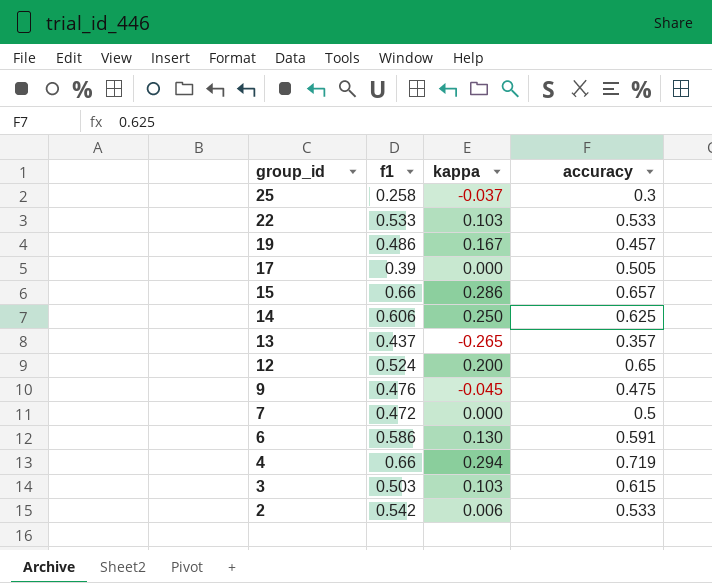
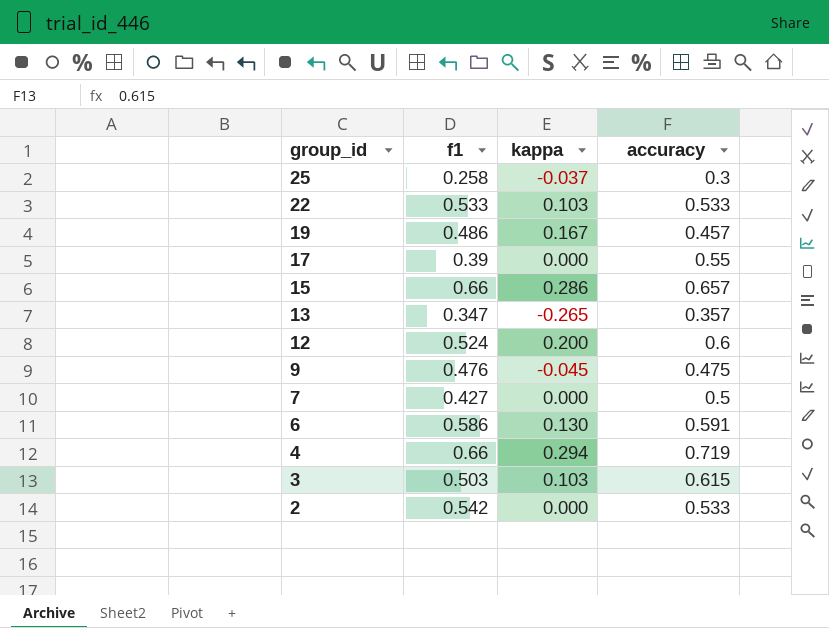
row 14: 0.606 | 0.250 | 0.625 -> none
17 | accuracy: 0.505 -> 0.55
13 | f1: 0.437 -> 0.347
12 | accuracy: 0.65 -> 0.6
7 | f1: 0.472 -> 0.427
2 | kappa: 0.006 -> 0.000

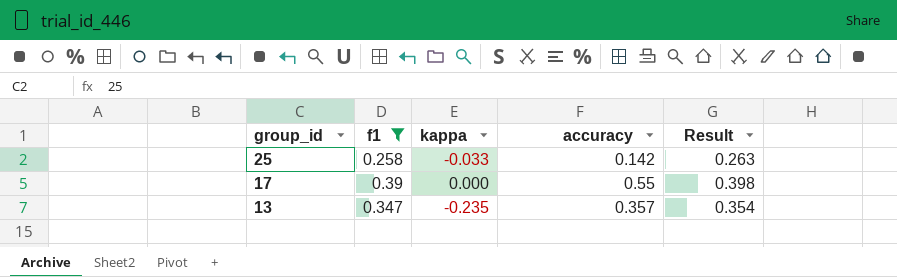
filter: none -> f1 <= 0.39
column Result | formula: none -> [f1] * 1.02
25 | kappa: -0.037 -> -0.033
25 | accuracy: 0.3 -> 0.142
13 | kappa: -0.265 -> -0.235

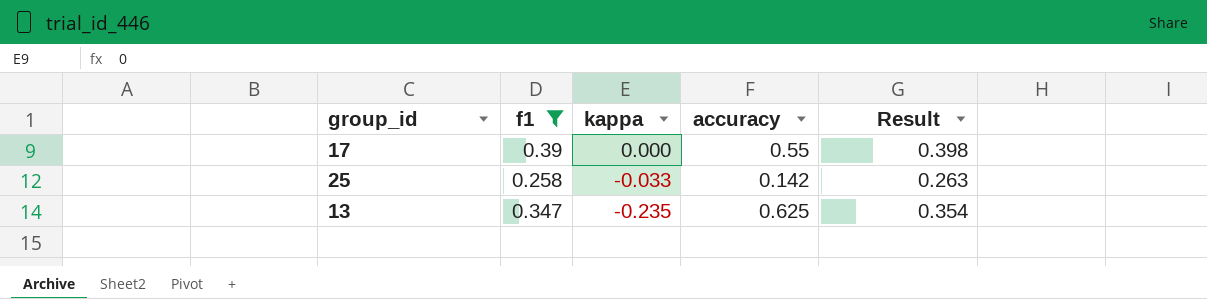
row order: group_id descending -> kappa descending
13 | accuracy: 0.357 -> 0.625

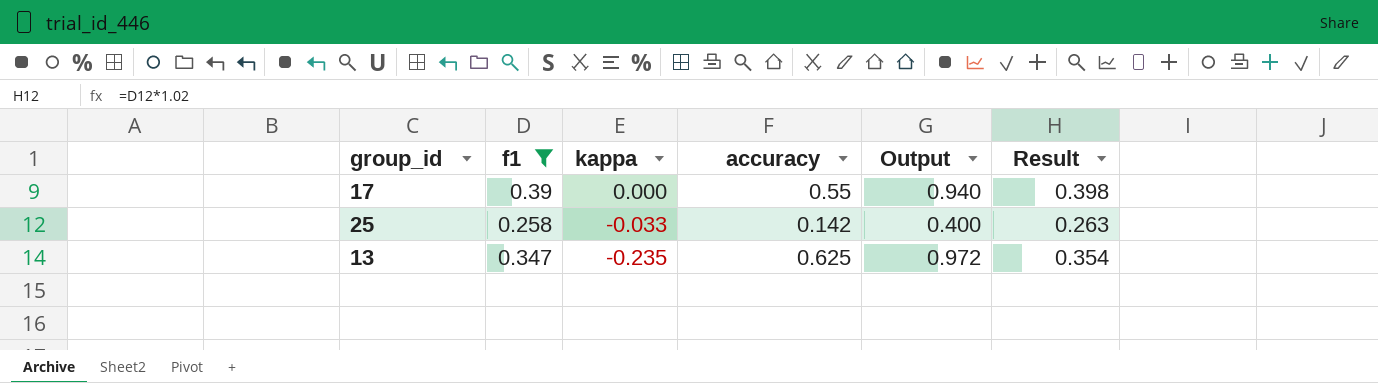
column Output | formula: none -> [f1] + [accuracy]

